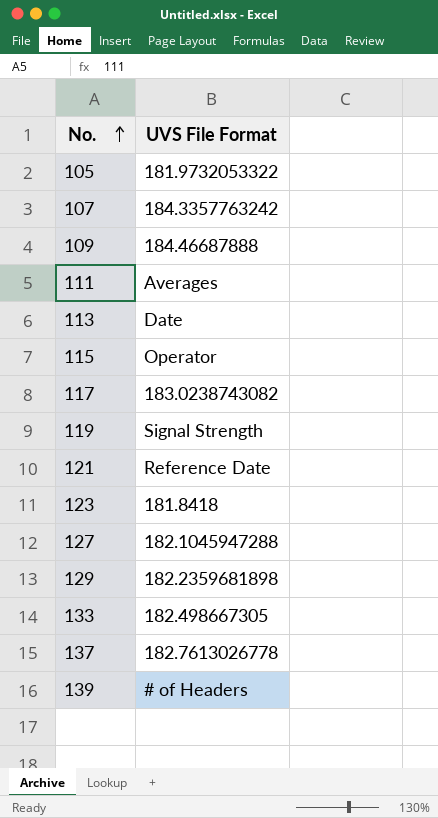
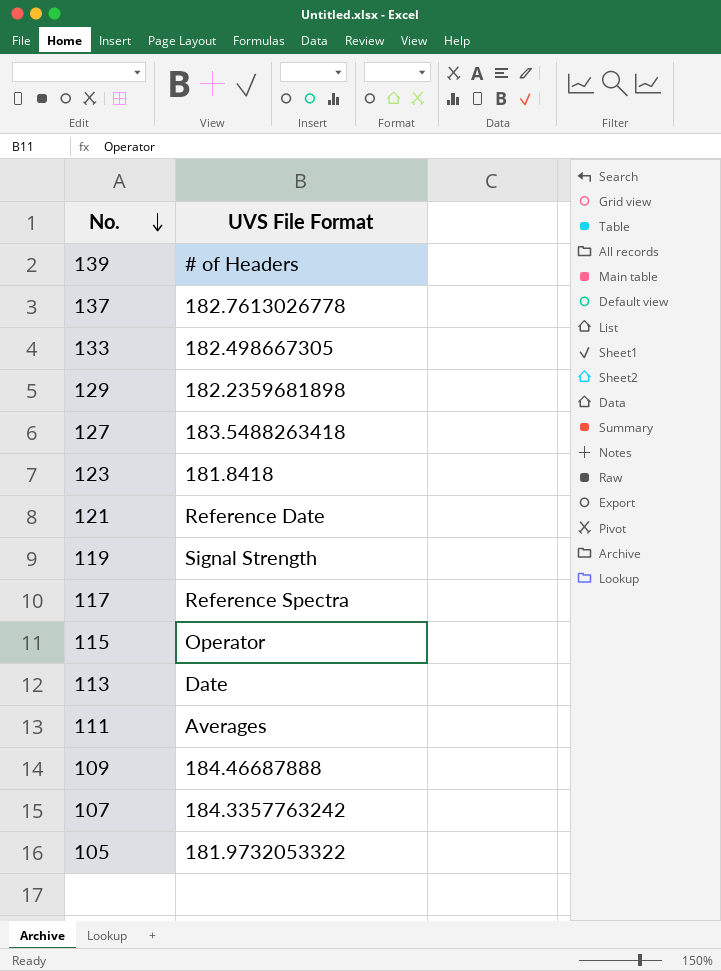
row order: No. ascending -> No. descending
127 | UVS File Format: 182.1045947288 -> 183.5488263418
117 | UVS File Format: 183.0238743082 -> Reference Spectra

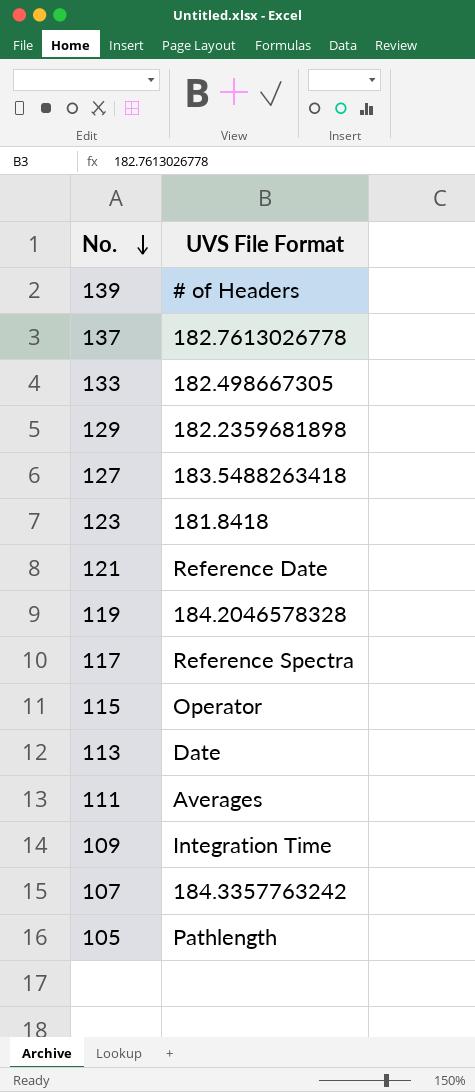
119 | UVS File Format: Signal Strength -> 184.2046578328
109 | UVS File Format: 184.46687888 -> Integration Time
105 | UVS File Format: 181.9732053322 -> Pathlength

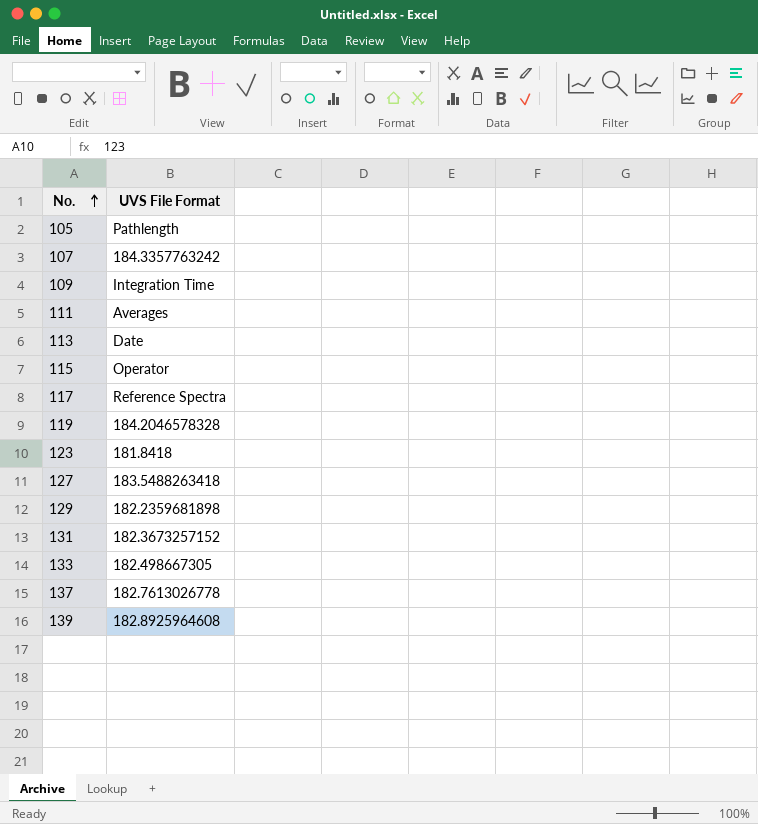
row order: No. descending -> No. ascending
row 121: Reference Date -> none
row 131: none -> 182.3673257152
139 | UVS File Format: # of Headers -> 182.8925964608

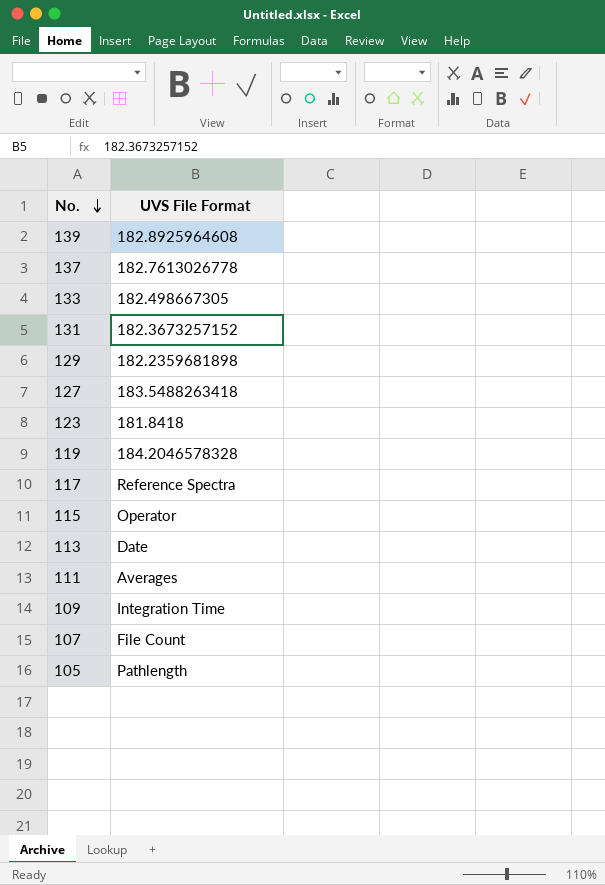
row order: No. ascending -> No. descending
107 | UVS File Format: 184.3357763242 -> File Count

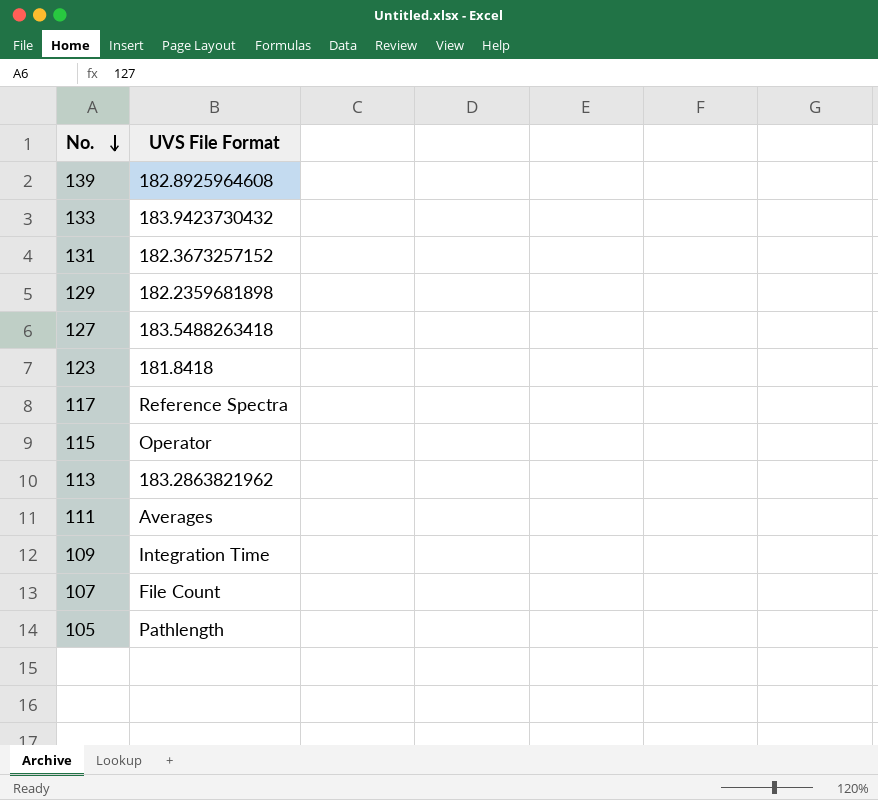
row 137: 182.7613026778 -> none
row 119: 184.2046578328 -> none
133 | UVS File Format: 182.498667305 -> 183.9423730432
113 | UVS File Format: Date -> 183.2863821962

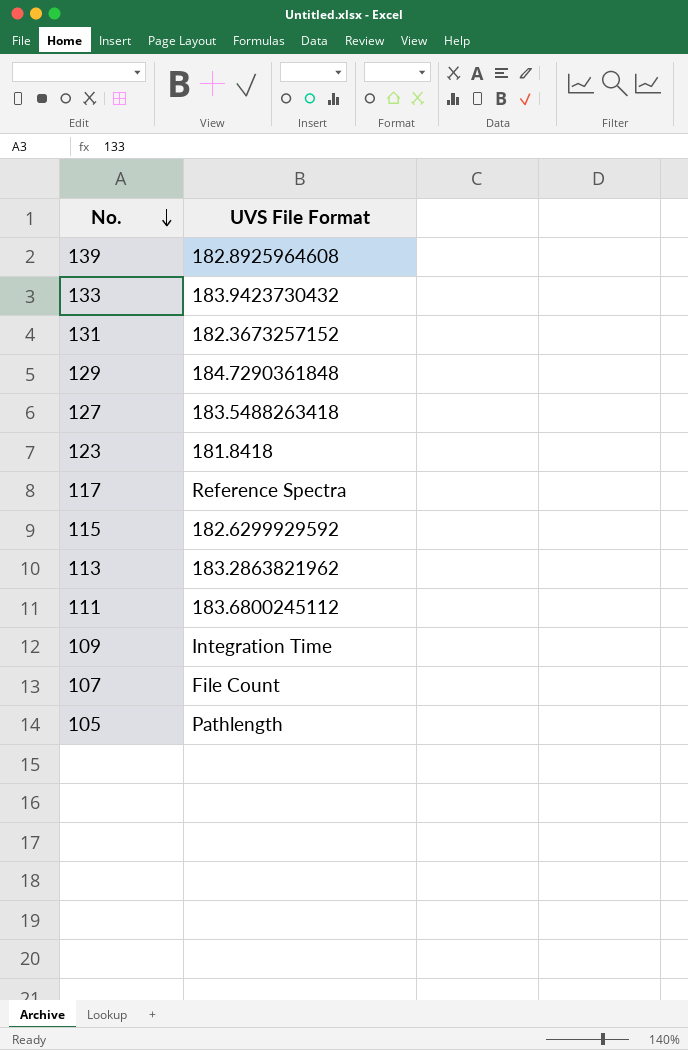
129 | UVS File Format: 182.2359681898 -> 184.7290361848
115 | UVS File Format: Operator -> 182.6299929592
111 | UVS File Format: Averages -> 183.6800245112

